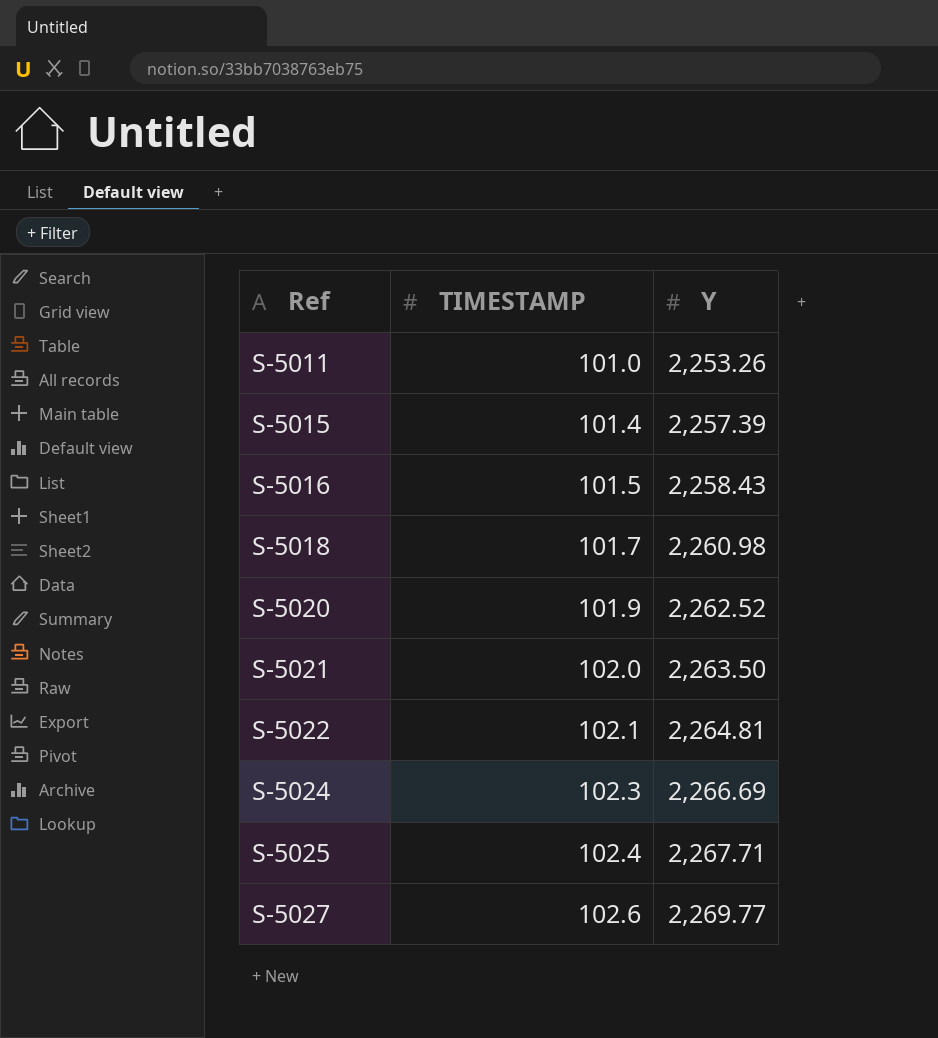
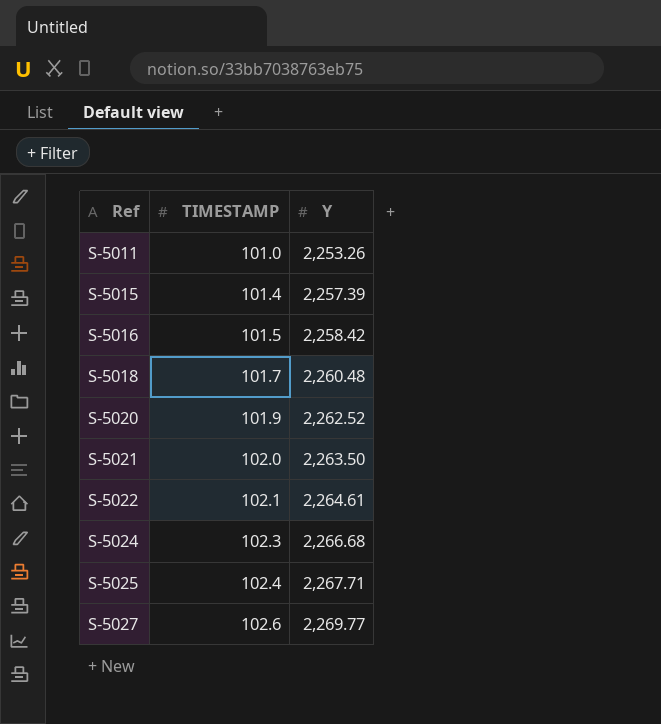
S-5016 | Y: 2,258.43 -> 2,258.42
S-5018 | Y: 2,260.98 -> 2,260.48
S-5022 | Y: 2,264.81 -> 2,264.61
S-5024 | Y: 2,266.69 -> 2,266.68

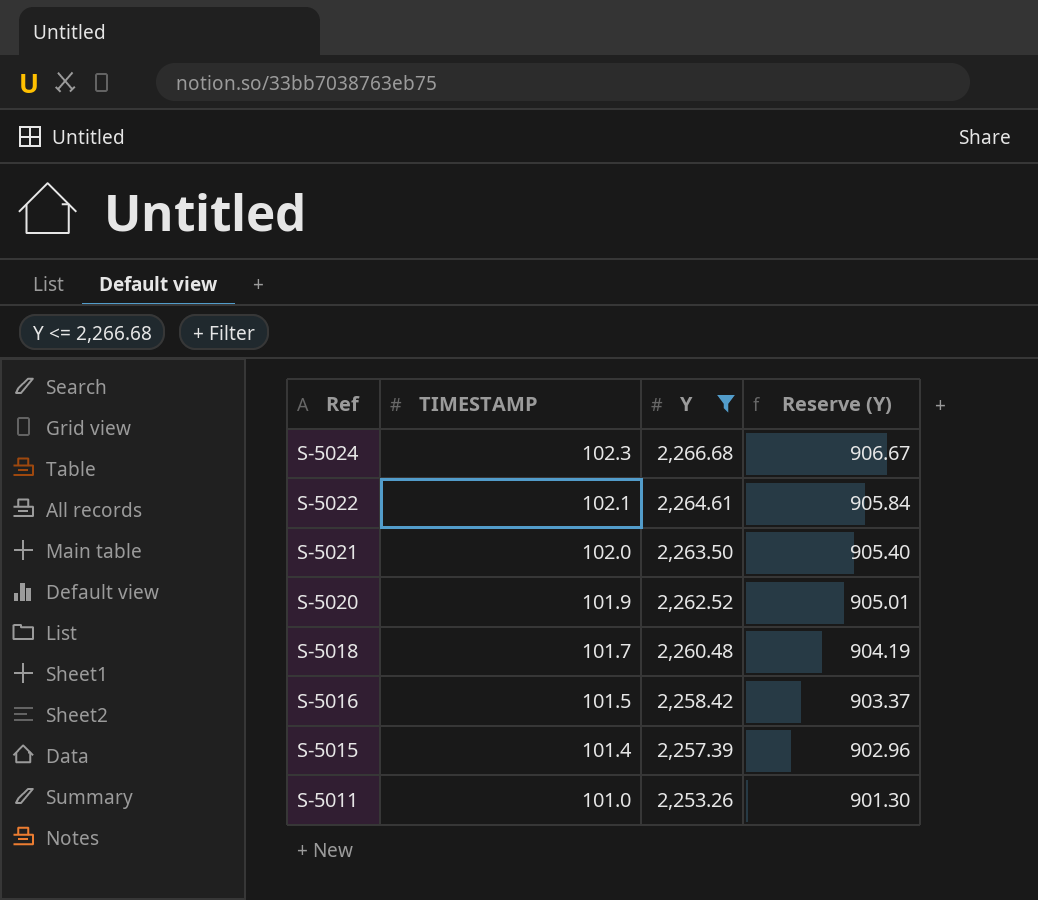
filter: none -> Y <= 2,266.68
row order: Ref ascending -> Ref descending
column Reserve (Y) | formula: none -> [Y] * 0.4

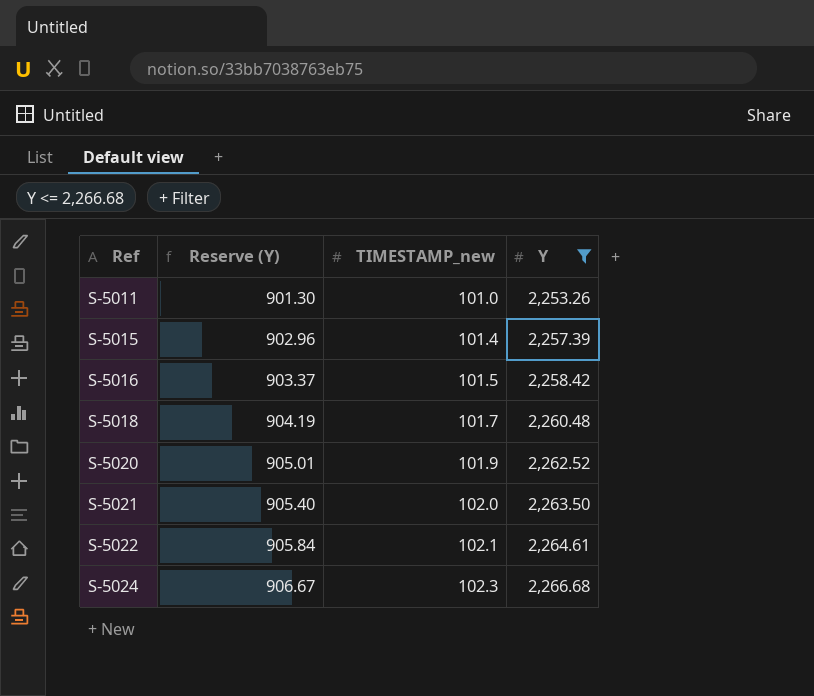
row order: Ref descending -> Ref ascending
column Reserve (Y) | position: 4 -> 2
column name: TIMESTAMP -> TIMESTAMP_new

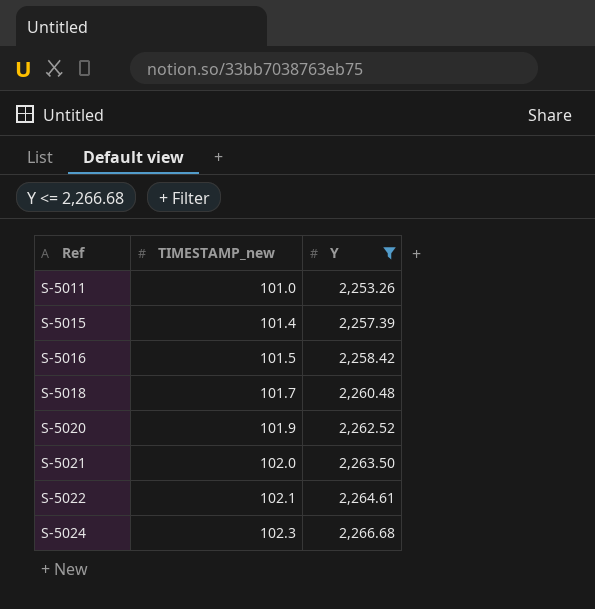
column Reserve (Y) | formula: [Y] * 0.4 -> none

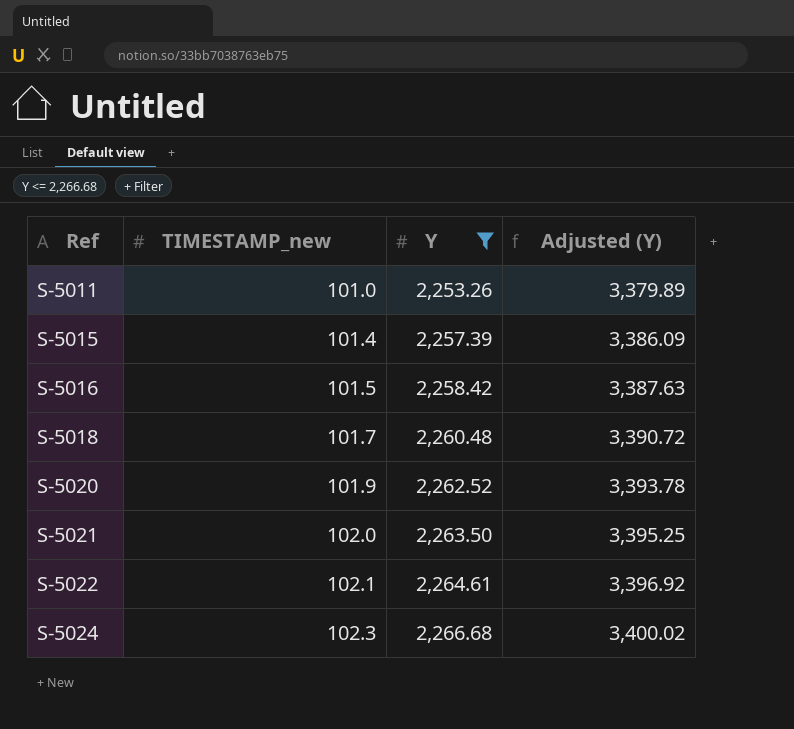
column Adjusted (Y) | formula: none -> [Y] * 1.5

